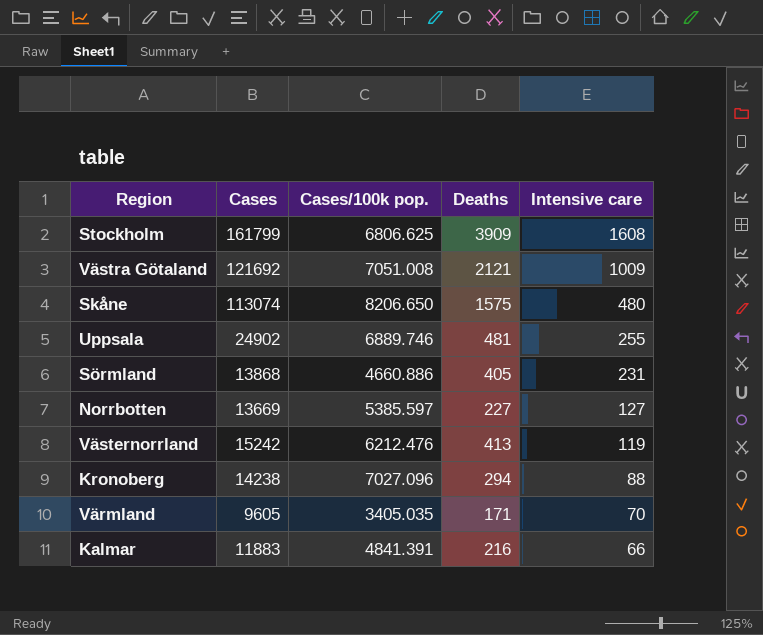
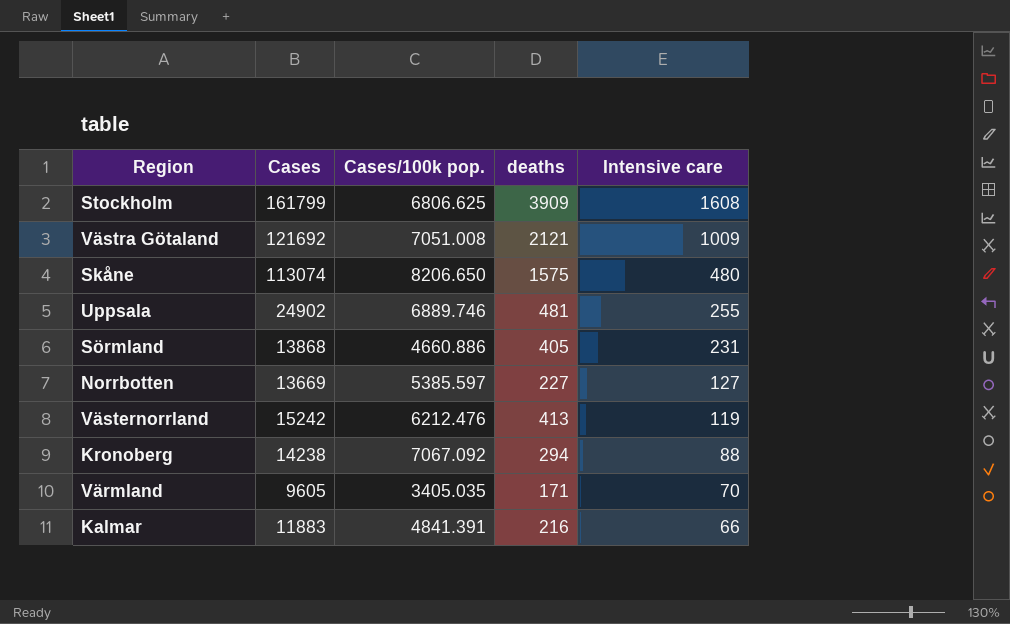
column name: Deaths -> deaths
Kronoberg | Cases/100k pop.: 7027.096 -> 7067.092

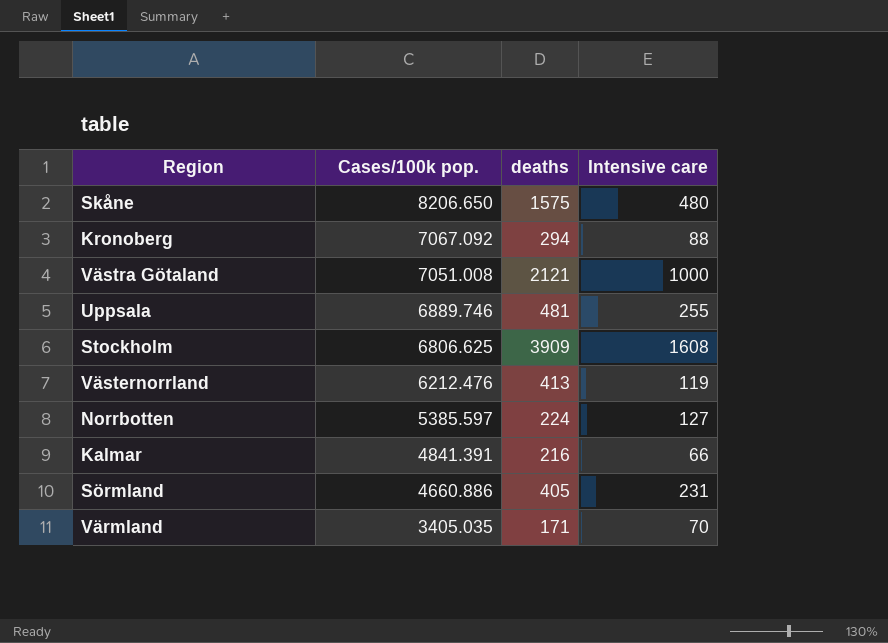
row order: Intensive care descending -> Cases/100k pop. descending
column Cases | position: 2 -> none
Västra Götaland | Intensive care: 1009 -> 1000
Norrbotten | deaths: 227 -> 224

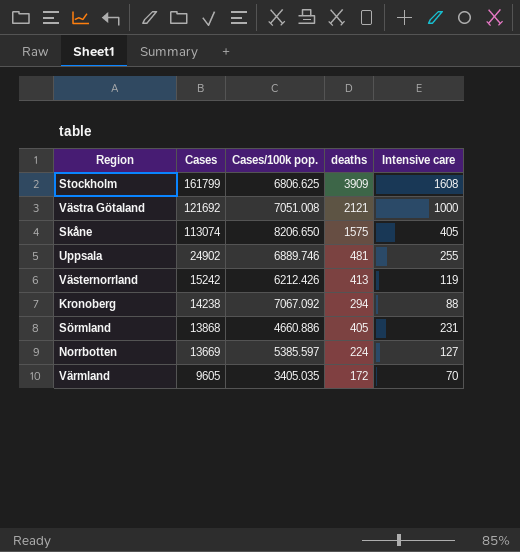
row order: Cases/100k pop. descending -> Cases descending
column Cases | position: none -> 2
row Kalmar: 4841.391 | 216 | 66 -> none
Skåne | Intensive care: 480 -> 405
Västernorrland | Cases/100k pop.: 6212.476 -> 6212.426
Värmland | deaths: 171 -> 172

